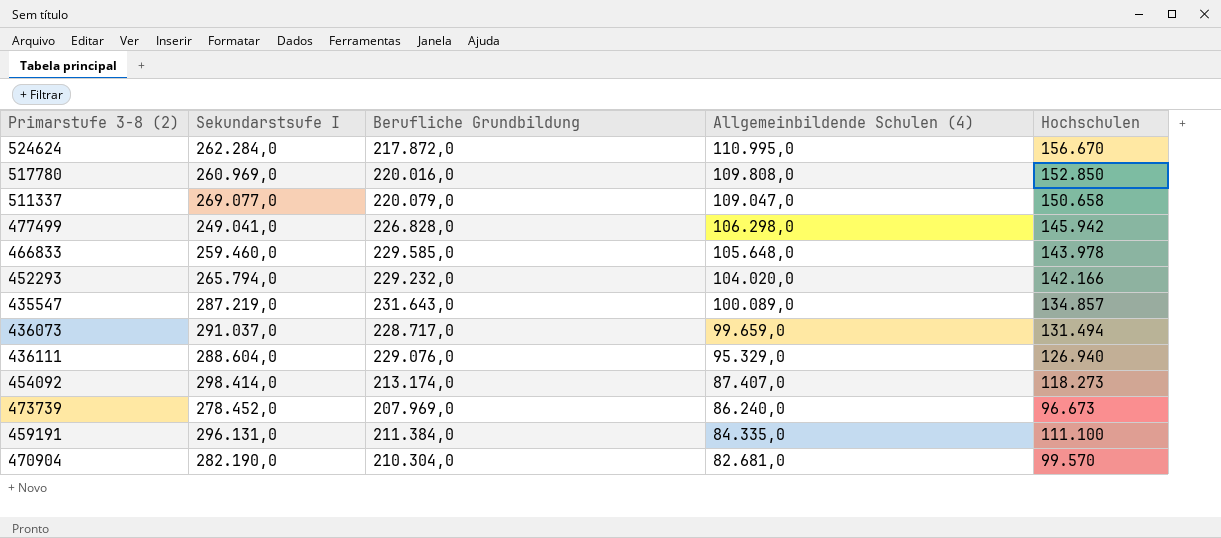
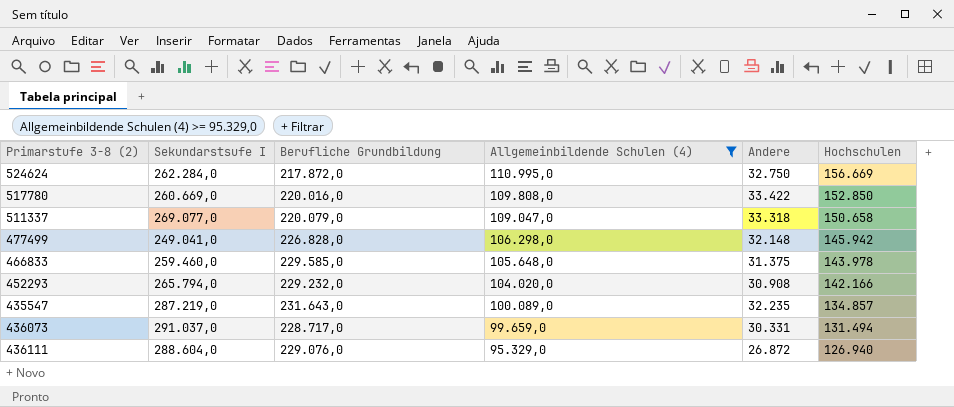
filter: none -> Allgemeinbildende Schulen (4) >= 95.329,0
column Andere | position: none -> 5
524624 | Hochschulen: 156.670 -> 156.669
517780 | Sekundarstsufe I: 260.969,0 -> 260.669,0

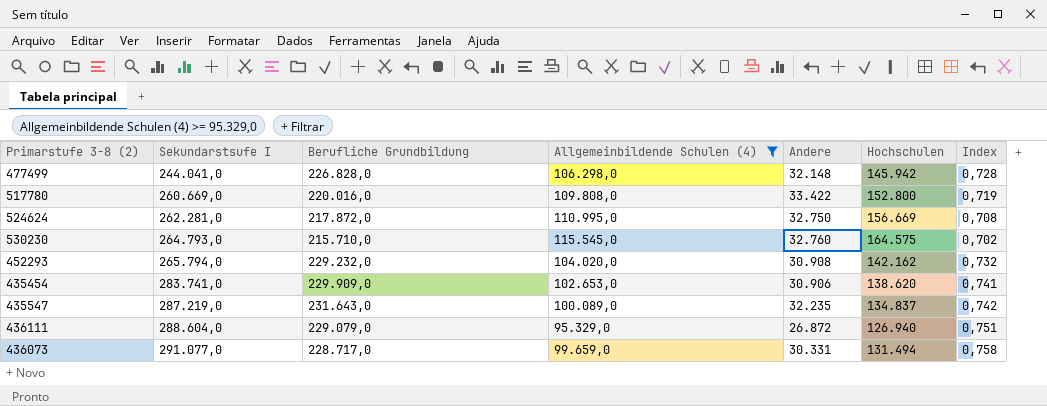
row order: Allgemeinbildende Schulen (4) descending -> Sekundarstsufe I ascending
column Index | formula: none -> [Allgemeinbildende Schulen (4)] / [Hochschulen]
row 511337: 269.077,0 | 220.079,0 | 109.047,0 | 33.318 | 150.658 -> none
row 466833: 259.460,0 | 229.585,0 | 105.648,0 | 31.375 | 143.978 -> none
477499 | Sekundarstsufe I: 249.041,0 -> 244.041,0
517780 | Hochschulen: 152.850 -> 152.800
524624 | Sekundarstsufe I: 262.284,0 -> 262.281,0
row 530230: none -> 264.793,0 | 215.710,0 | 115.545,0 | 32.760 | 164.575 | 0,702
452293 | Hochschulen: 142.166 -> 142.162
row 435454: none -> 283.741,0 | 229.909,0 | 102.653,0 | 30.906 | 138.620 | 0,741
435547 | Hochschulen: 134.857 -> 134.837
436111 | Berufliche Grundbildung: 229.076,0 -> 229.079,0
436073 | Sekundarstsufe I: 291.037,0 -> 291.077,0

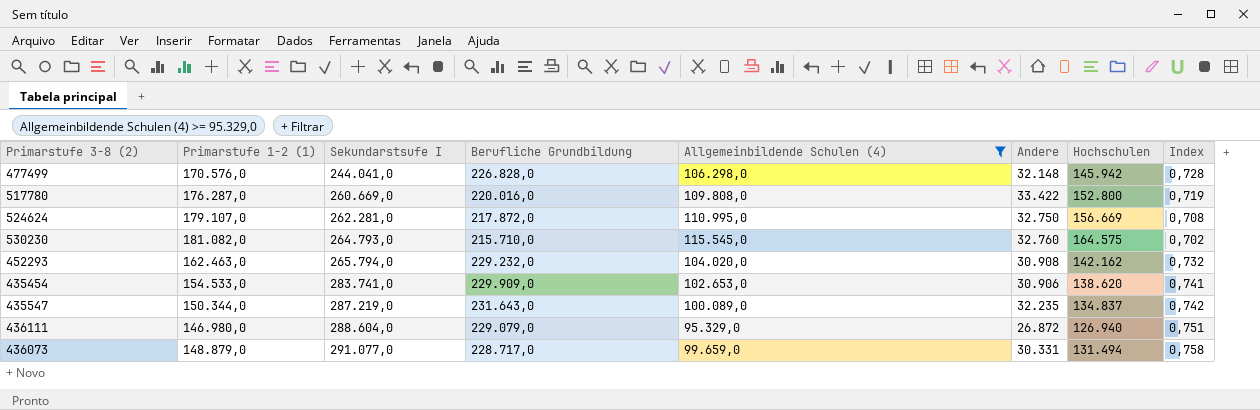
column Primarstufe 1-2 (1) | position: none -> 2

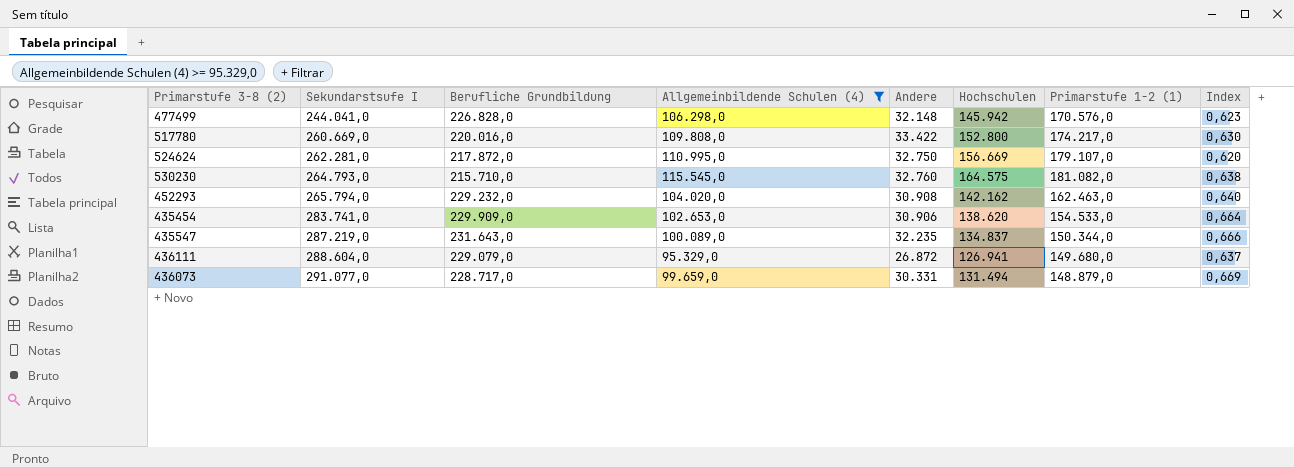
column Primarstufe 1-2 (1) | position: 2 -> 7
column Index | formula: [Allgemeinbildende Schulen (4)] / [Hochschulen] -> [Allgemeinbildende Schulen (4)] / [Primarstufe 1-2 (1)]
517780 | Primarstufe 1-2 (1): 176.287,0 -> 174.217,0
436111 | Hochschulen: 126.940 -> 126.941
436111 | Primarstufe 1-2 (1): 146.980,0 -> 149.680,0

